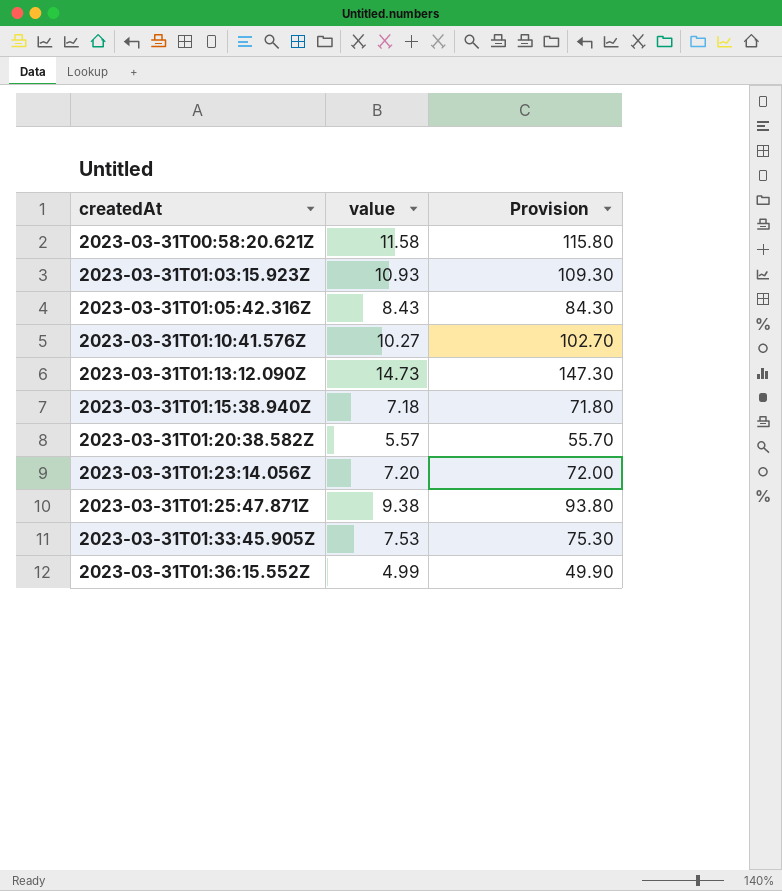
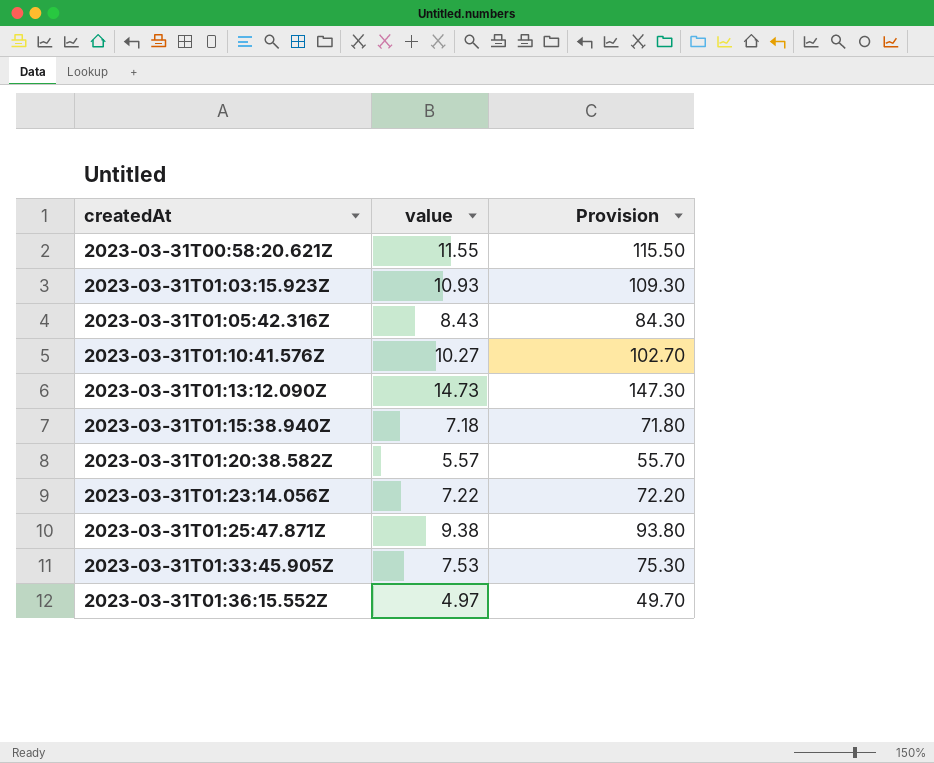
2023-03-31T00:58:20.621Z | value: 11.58 -> 11.55
2023-03-31T00:58:20.621Z | Provision: 115.80 -> 115.50
2023-03-31T01:23:14.056Z | value: 7.20 -> 7.22
2023-03-31T01:23:14.056Z | Provision: 72.00 -> 72.20
2023-03-31T01:36:15.552Z | value: 4.99 -> 4.97
2023-03-31T01:36:15.552Z | Provision: 49.90 -> 49.70

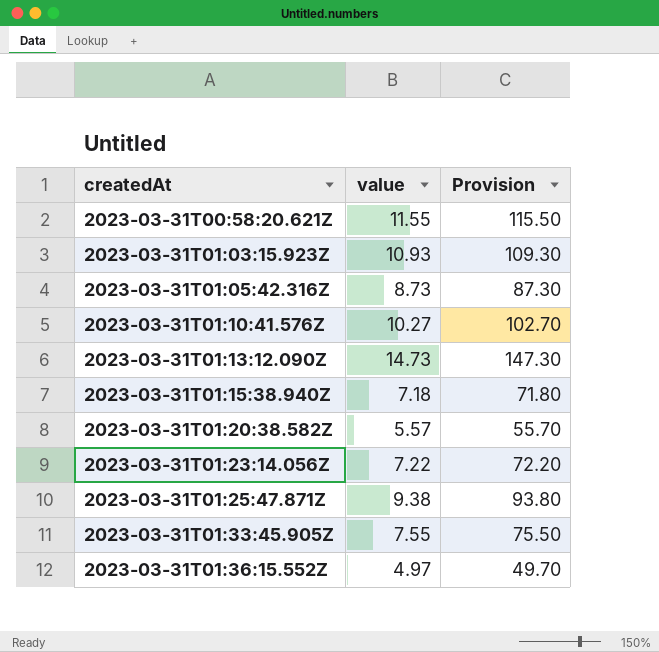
2023-03-31T01:05:42.316Z | value: 8.43 -> 8.73
2023-03-31T01:05:42.316Z | Provision: 84.30 -> 87.30
2023-03-31T01:33:45.905Z | value: 7.53 -> 7.55
2023-03-31T01:33:45.905Z | Provision: 75.30 -> 75.50

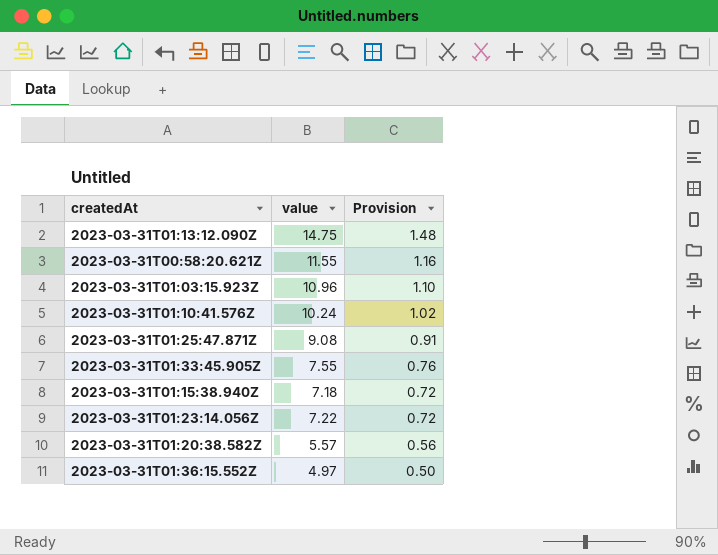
row order: createdAt ascending -> Provision descending
column Provision | formula: [value] * 10 -> [value] * 0.1
row 2023-03-31T01:05:42.316Z: 8.73 | 87.30 -> none
2023-03-31T01:13:12.090Z | value: 14.73 -> 14.75
2023-03-31T01:03:15.923Z | value: 10.93 -> 10.96
2023-03-31T01:10:41.576Z | value: 10.27 -> 10.24
2023-03-31T01:25:47.871Z | value: 9.38 -> 9.08

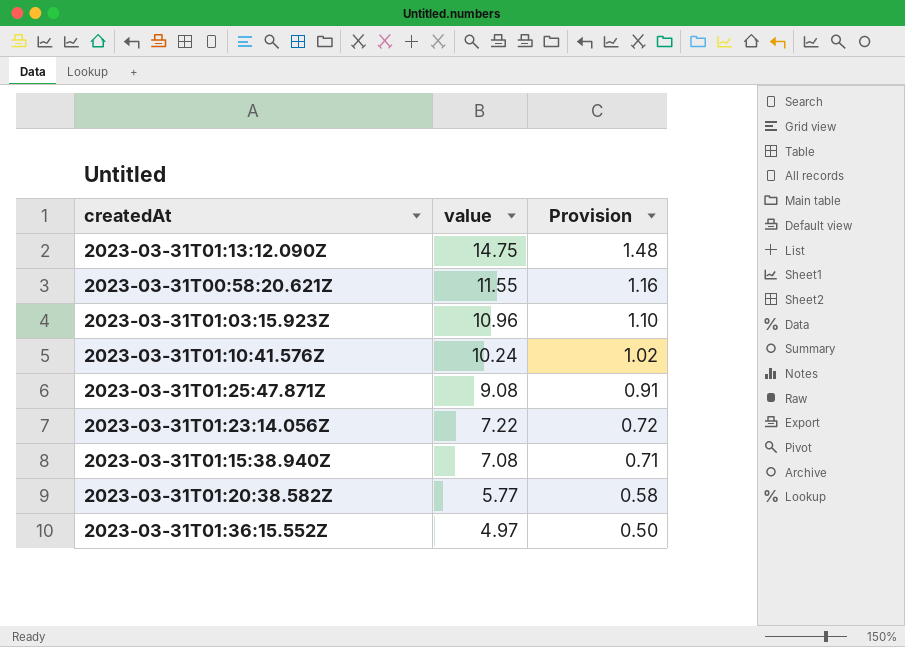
row order: Provision descending -> value descending
row 2023-03-31T01:33:45.905Z: 7.55 | 0.76 -> none
2023-03-31T01:15:38.940Z | value: 7.18 -> 7.08
2023-03-31T01:15:38.940Z | Provision: 0.72 -> 0.71
2023-03-31T01:20:38.582Z | value: 5.57 -> 5.77
2023-03-31T01:20:38.582Z | Provision: 0.56 -> 0.58

